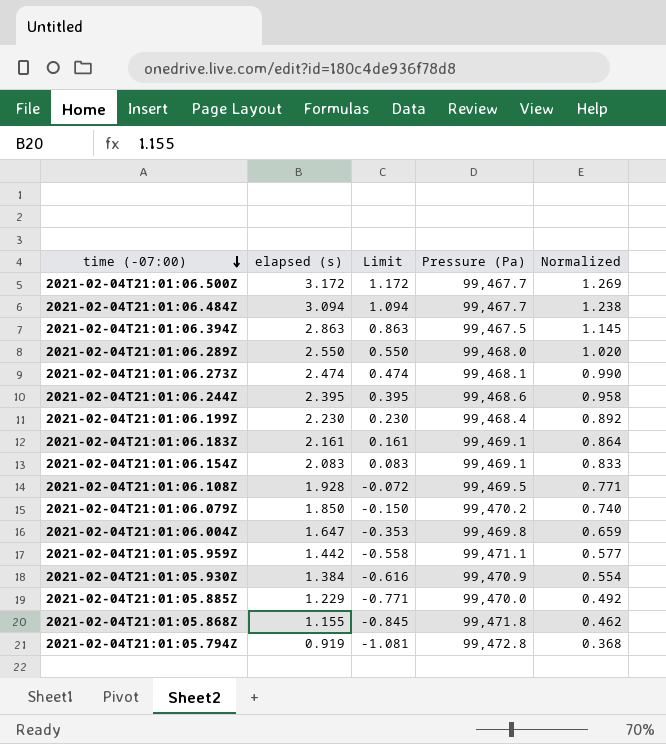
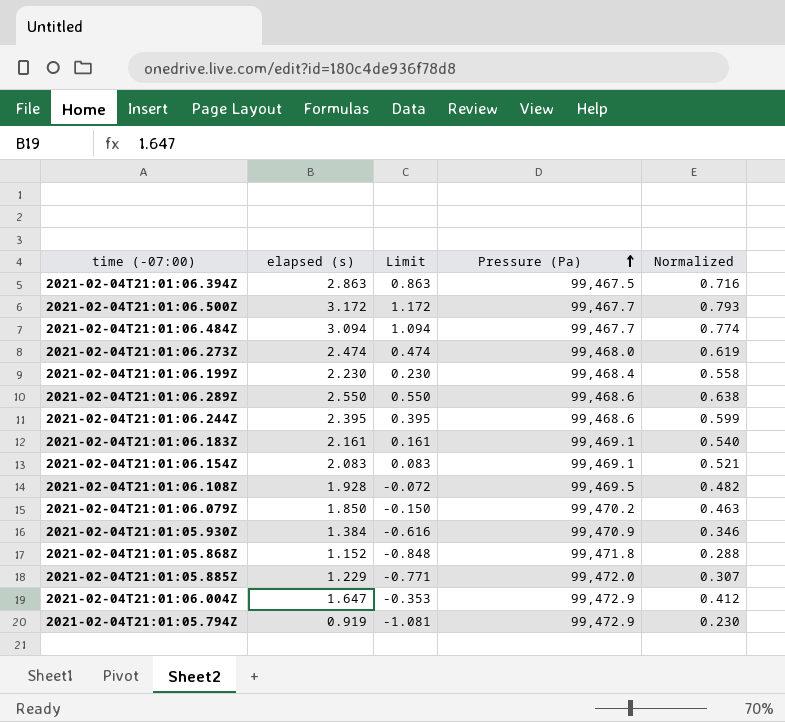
row order: time (-07:00) descending -> Pressure (Pa) ascending
column Normalized | formula: [elapsed (s)] * 0.4 -> [elapsed (s)] * 0.25
row 2021-02-04T21:01:05.959Z: 1.442 | -0.558 | 99,471.1 | 0.577 -> none
2021-02-04T21:01:06.273Z | Pressure (Pa): 99,468.1 -> 99,468.0
2021-02-04T21:01:06.289Z | Pressure (Pa): 99,468.0 -> 99,468.6
2021-02-04T21:01:05.868Z | elapsed (s): 1.155 -> 1.152
2021-02-04T21:01:05.868Z | Limit: -0.845 -> -0.848
2021-02-04T21:01:05.885Z | Pressure (Pa): 99,470.0 -> 99,472.0
2021-02-04T21:01:06.004Z | Pressure (Pa): 99,469.8 -> 99,472.9
2021-02-04T21:01:05.794Z | Pressure (Pa): 99,472.8 -> 99,472.9

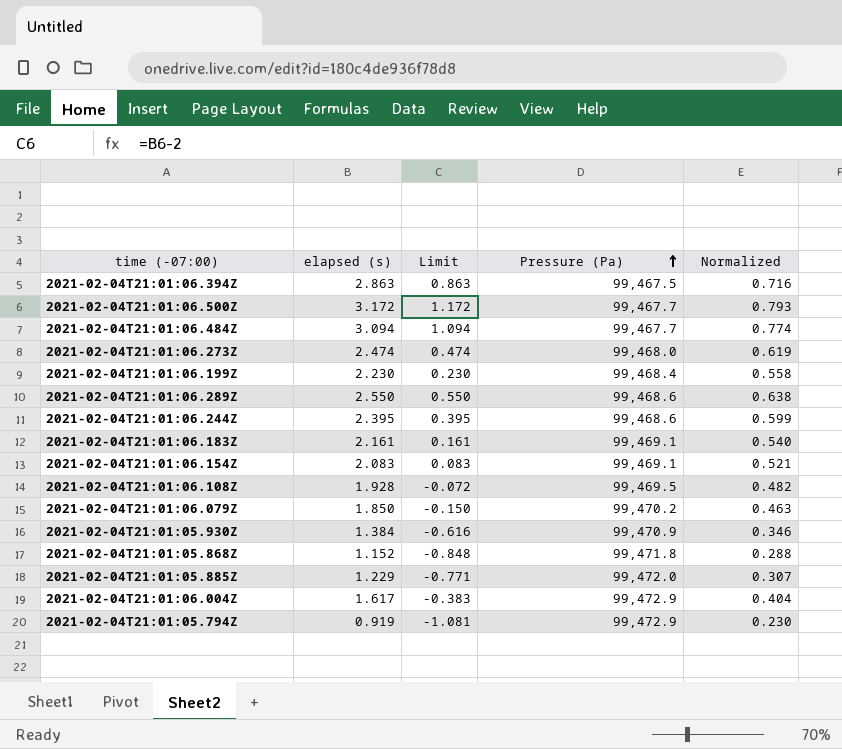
2021-02-04T21:01:06.004Z | elapsed (s): 1.647 -> 1.617
2021-02-04T21:01:06.004Z | Limit: -0.353 -> -0.383
2021-02-04T21:01:06.004Z | Normalized: 0.412 -> 0.404

